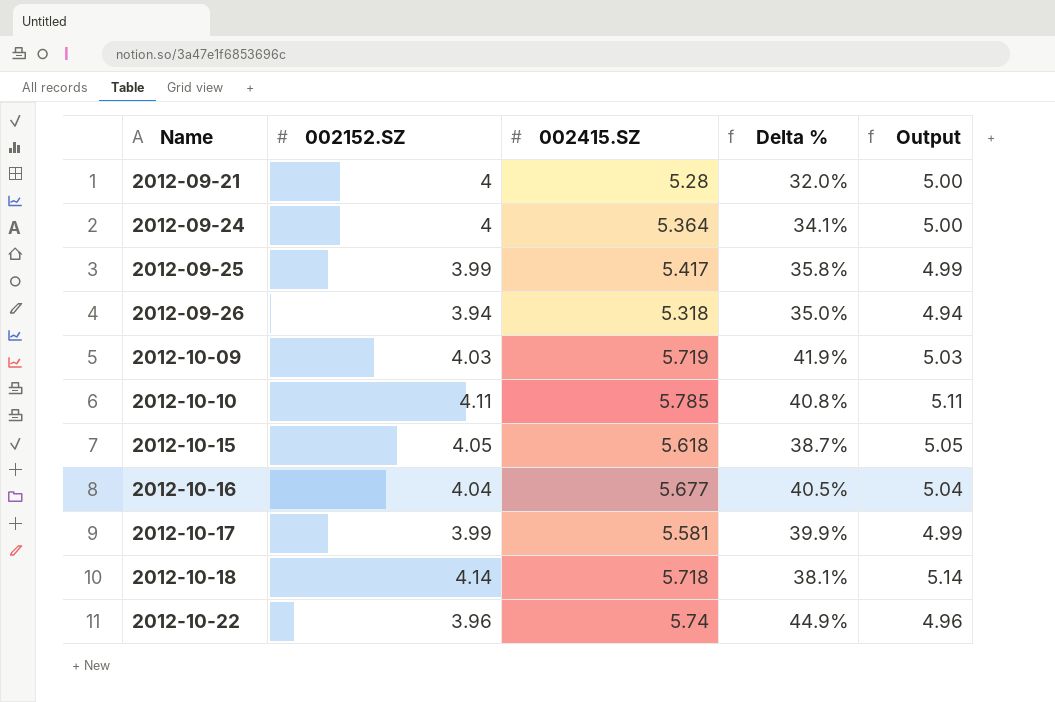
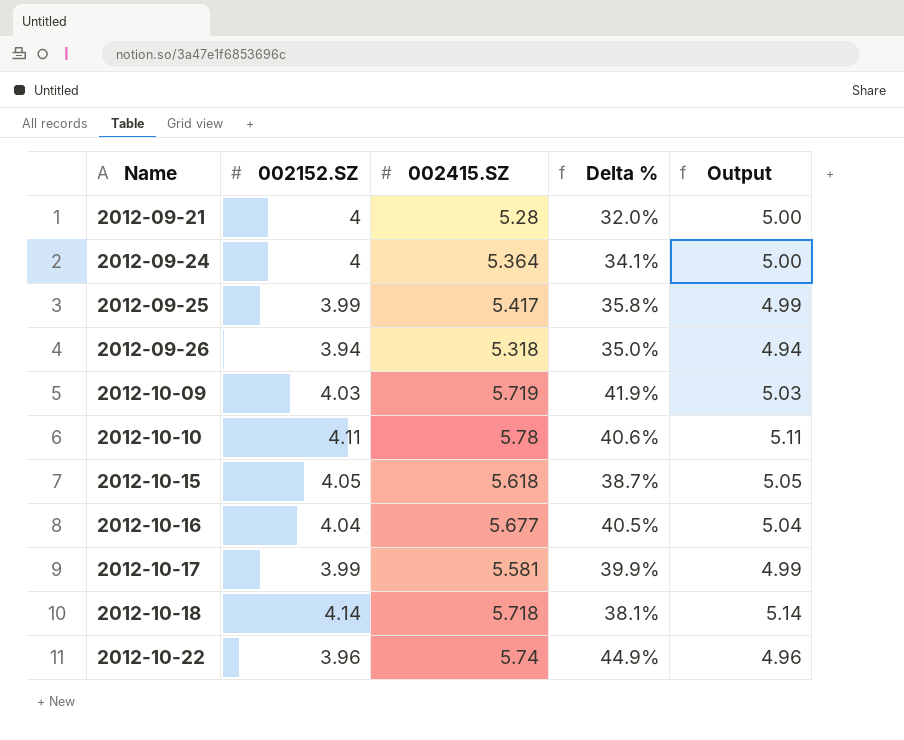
2012-10-10 | 002415.SZ: 5.785 -> 5.78
2012-10-10 | Delta %: 40.8% -> 40.6%

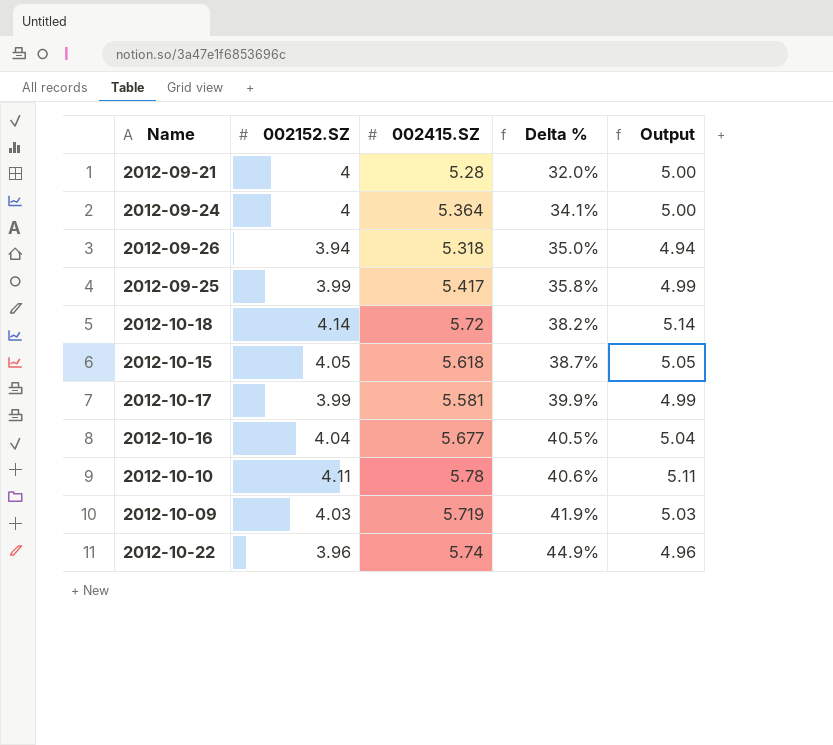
row order: Name ascending -> Delta % ascending
2012-10-18 | 002415.SZ: 5.718 -> 5.72
2012-10-18 | Delta %: 38.1% -> 38.2%

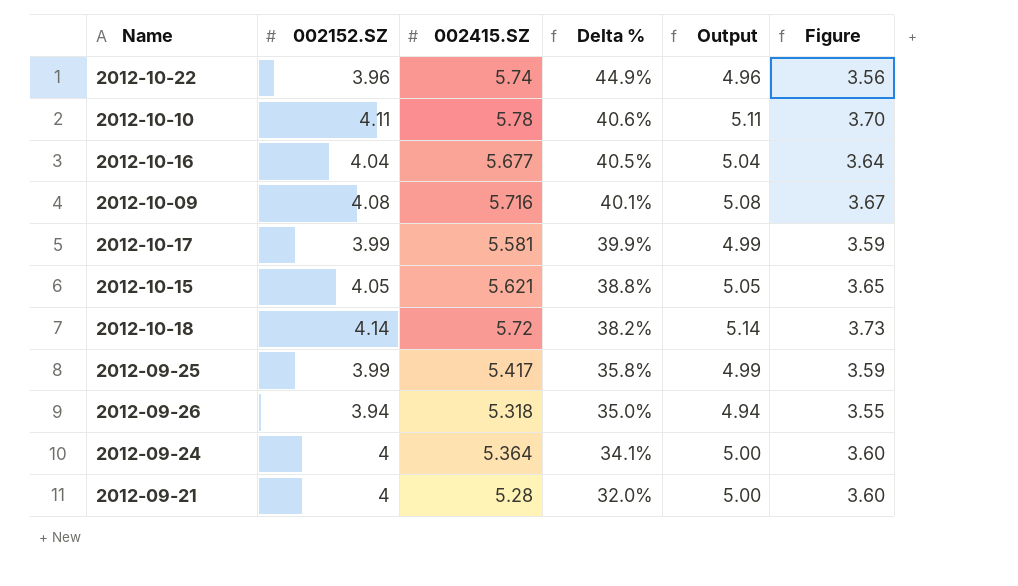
row order: Delta % ascending -> Delta % descending
column Figure | formula: none -> [002152.SZ] * 0.9
2012-10-09 | 002152.SZ: 4.03 -> 4.08
2012-10-09 | 002415.SZ: 5.719 -> 5.716
2012-10-09 | Delta %: 41.9% -> 40.1%
2012-10-09 | Output: 5.03 -> 5.08
2012-10-15 | 002415.SZ: 5.618 -> 5.621
2012-10-15 | Delta %: 38.7% -> 38.8%

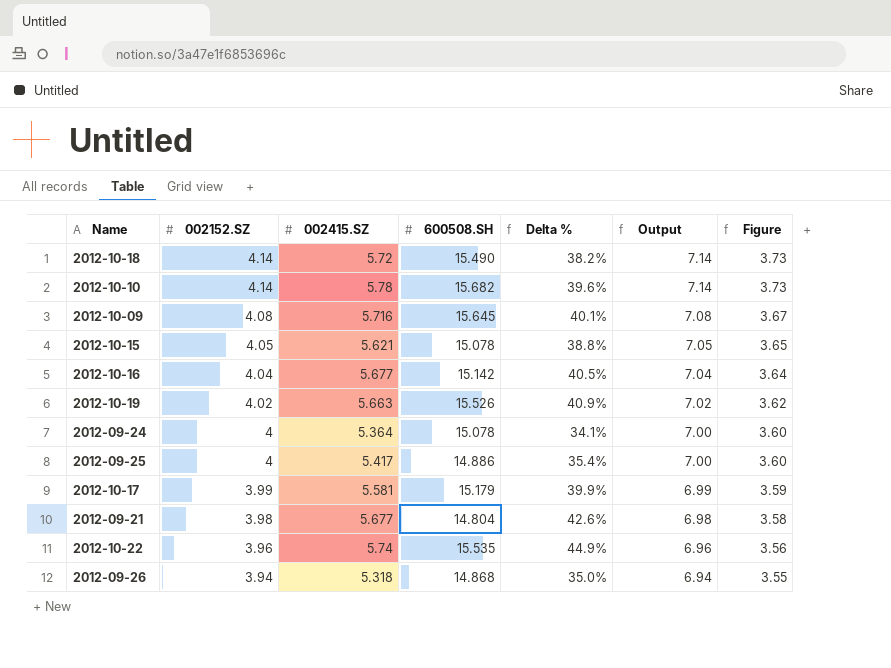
row order: Delta % descending -> 002152.SZ descending
column 600508.SH | position: none -> 4
column Output | formula: [002152.SZ] + 1 -> [002152.SZ] + 3
2012-10-10 | 002152.SZ: 4.11 -> 4.14
2012-10-10 | Delta %: 40.6% -> 39.6%
2012-10-10 | Figure: 3.70 -> 3.73
row 2012-10-19: none -> 4.02 | 5.663 | 15.526 | 40.9% | 7.02 | 3.62
2012-09-25 | 002152.SZ: 3.99 -> 4
2012-09-25 | Delta %: 35.8% -> 35.4%
2012-09-25 | Figure: 3.59 -> 3.60
2012-09-21 | 002152.SZ: 4 -> 3.98
2012-09-21 | 002415.SZ: 5.28 -> 5.677
2012-09-21 | Delta %: 32.0% -> 42.6%
2012-09-21 | Figure: 3.60 -> 3.58

